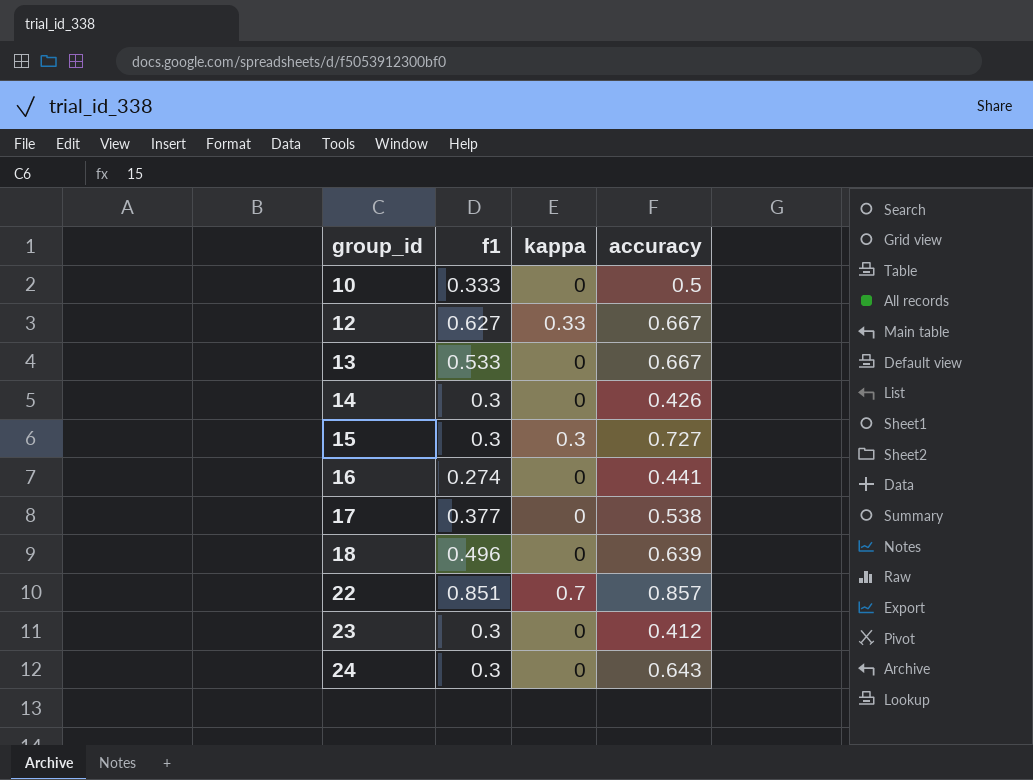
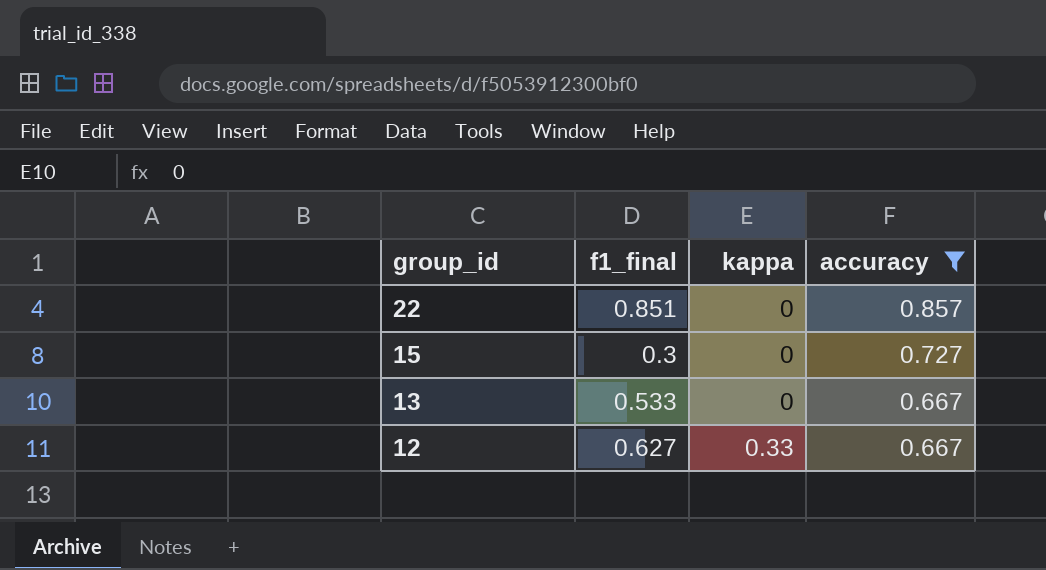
filter: none -> accuracy >= 0.667
row order: group_id ascending -> group_id descending
column name: f1 -> f1_final
22 | kappa: 0.7 -> 0
15 | kappa: 0.3 -> 0

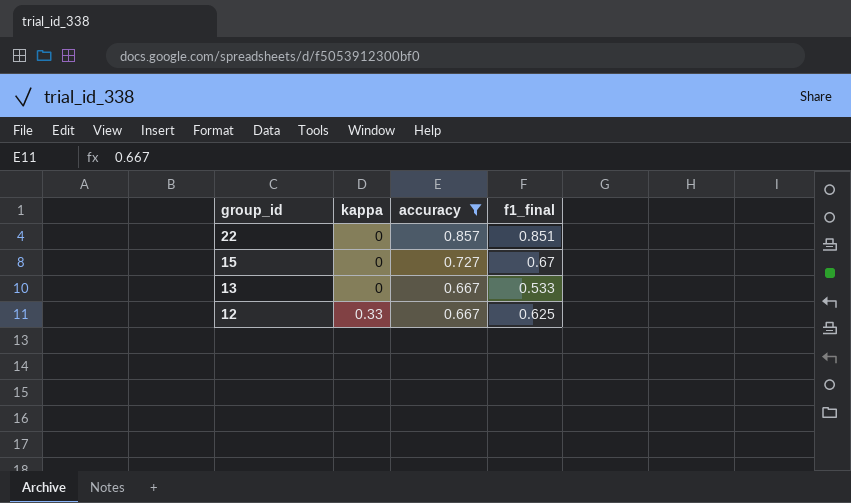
column f1_final | position: 2 -> 4
15 | f1_final: 0.3 -> 0.67
12 | f1_final: 0.627 -> 0.625

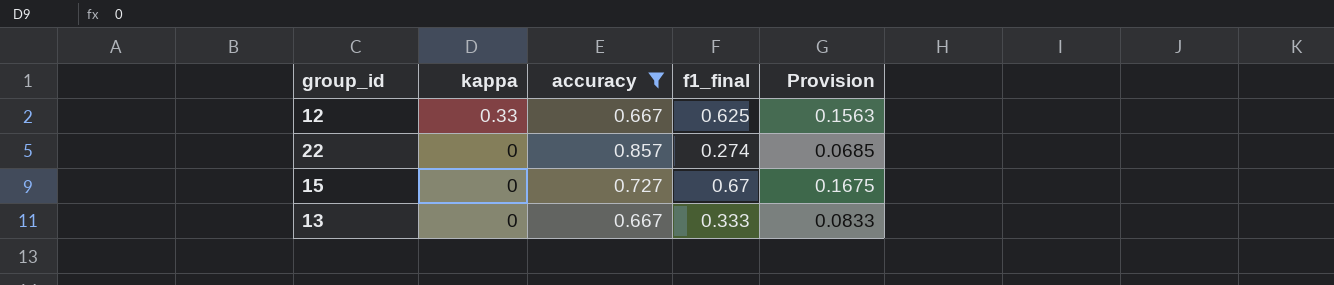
row order: group_id descending -> kappa descending
column Provision | formula: none -> [f1_final] * 0.25
22 | f1_final: 0.851 -> 0.274
13 | f1_final: 0.533 -> 0.333

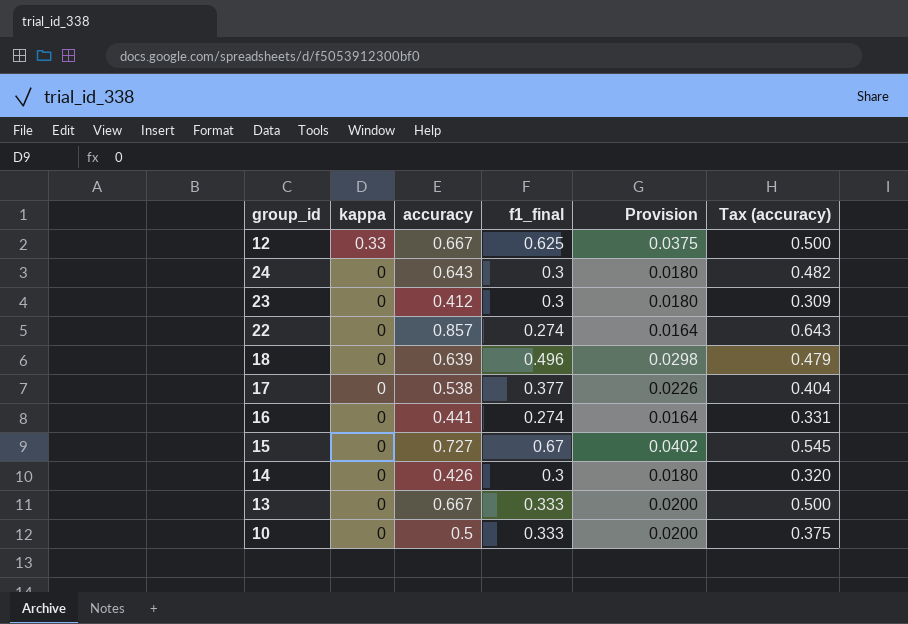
filter: accuracy >= 0.667 -> none
column Provision | formula: [f1_final] * 0.25 -> [f1_final] * 0.06
column Tax (accuracy) | formula: none -> [accuracy] * 0.75

